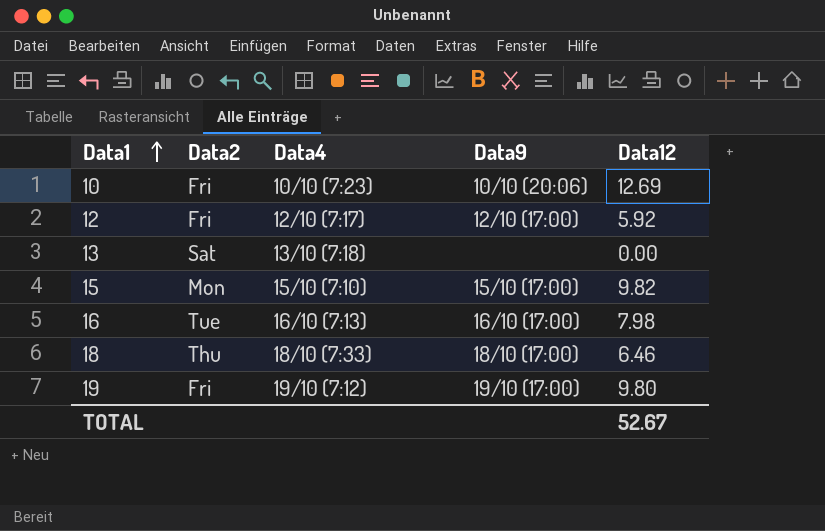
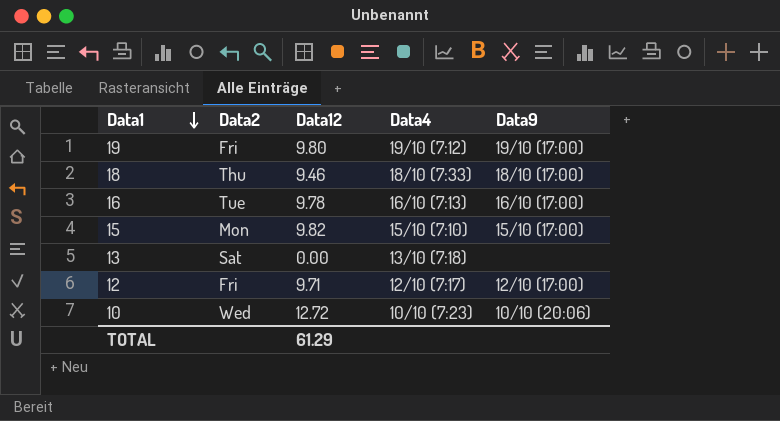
row order: Data1 ascending -> Data1 descending
column Data12 | position: 5 -> 3
18 | Data12: 6.46 -> 9.46
16 | Data12: 7.98 -> 9.78
12 | Data12: 5.92 -> 9.71
10 | Data2: Fri -> Wed
10 | Data12: 12.69 -> 12.72
TOTAL | Data12: 52.67 -> 61.29

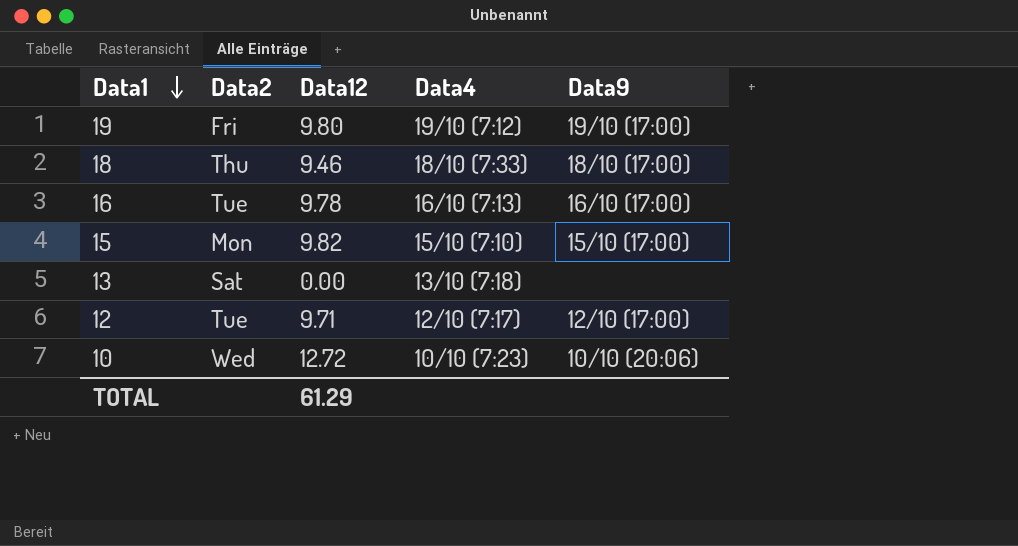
12 | Data2: Fri -> Tue

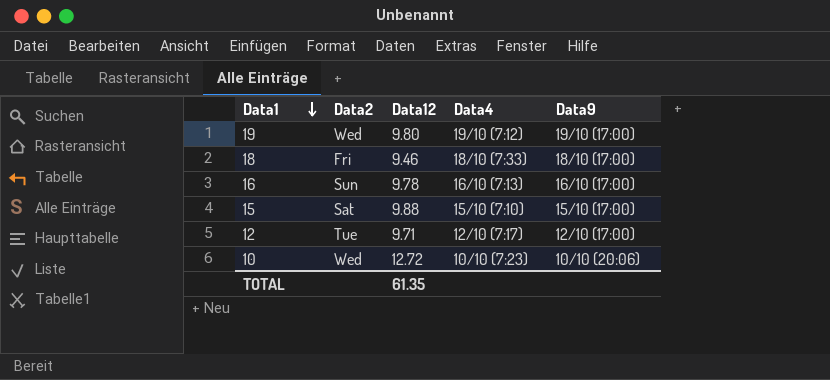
row 13: Sat | 0.00 | 13/10 (7:18) | none -> none
19 | Data2: Fri -> Wed
18 | Data2: Thu -> Fri
16 | Data2: Tue -> Sun
15 | Data2: Mon -> Sat
15 | Data12: 9.82 -> 9.88
TOTAL | Data12: 61.29 -> 61.35

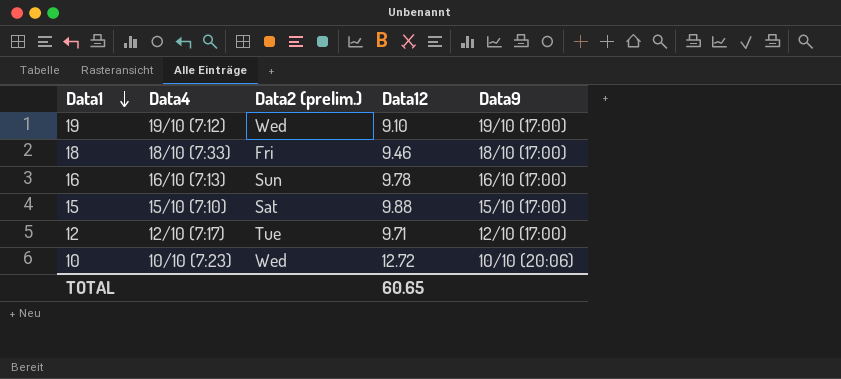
column Data4 | position: 4 -> 2
column name: Data2 -> Data2 (prelim.)
19 | Data12: 9.80 -> 9.10
TOTAL | Data12: 61.35 -> 60.65

